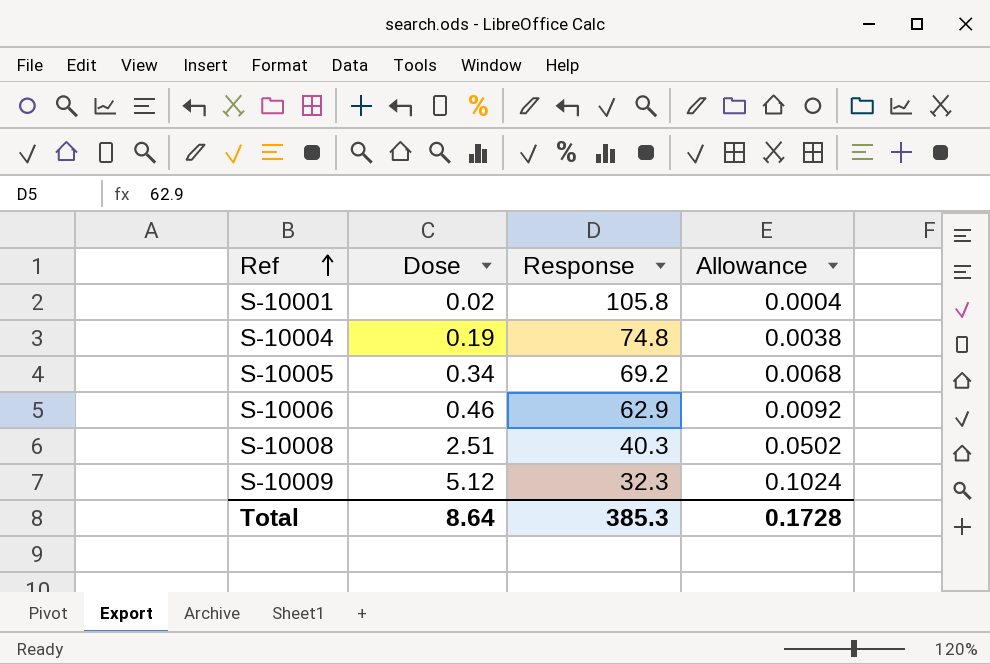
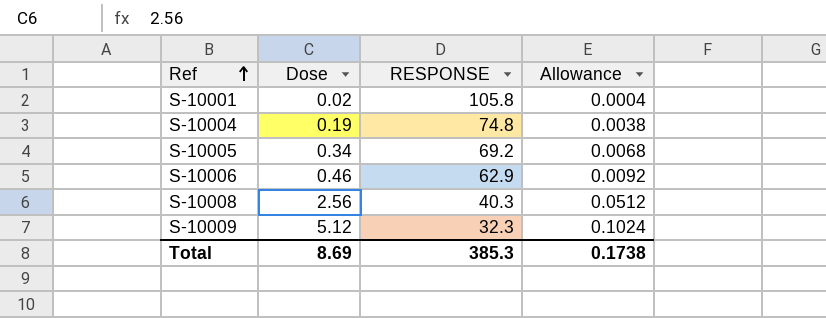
column name: Response -> RESPONSE
S-10008 | Dose: 2.51 -> 2.56
S-10008 | Allowance: 0.0502 -> 0.0512
Total | Dose: 8.64 -> 8.69
Total | Allowance: 0.1728 -> 0.1738

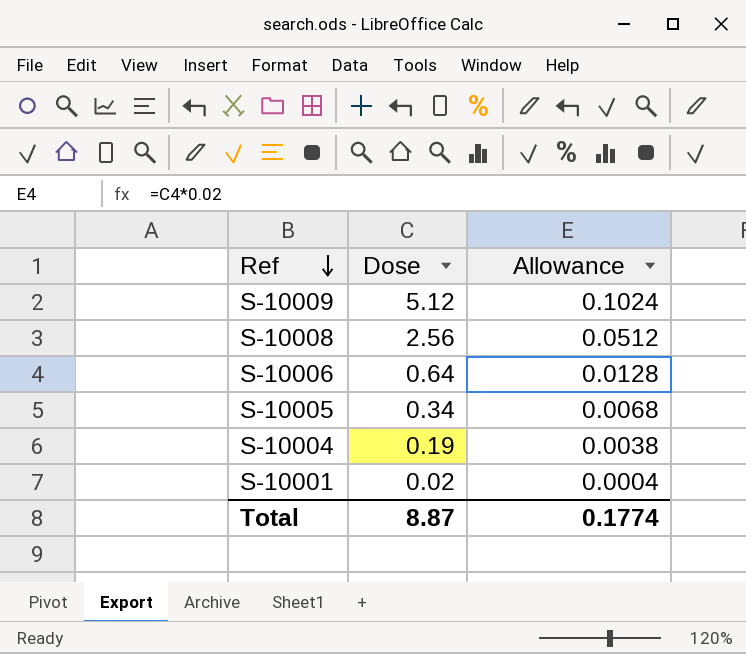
row order: Ref ascending -> Ref descending
column RESPONSE | position: 3 -> none
S-10006 | Dose: 0.46 -> 0.64
S-10006 | Allowance: 0.0092 -> 0.0128
Total | Dose: 8.69 -> 8.87
Total | Allowance: 0.1738 -> 0.1774

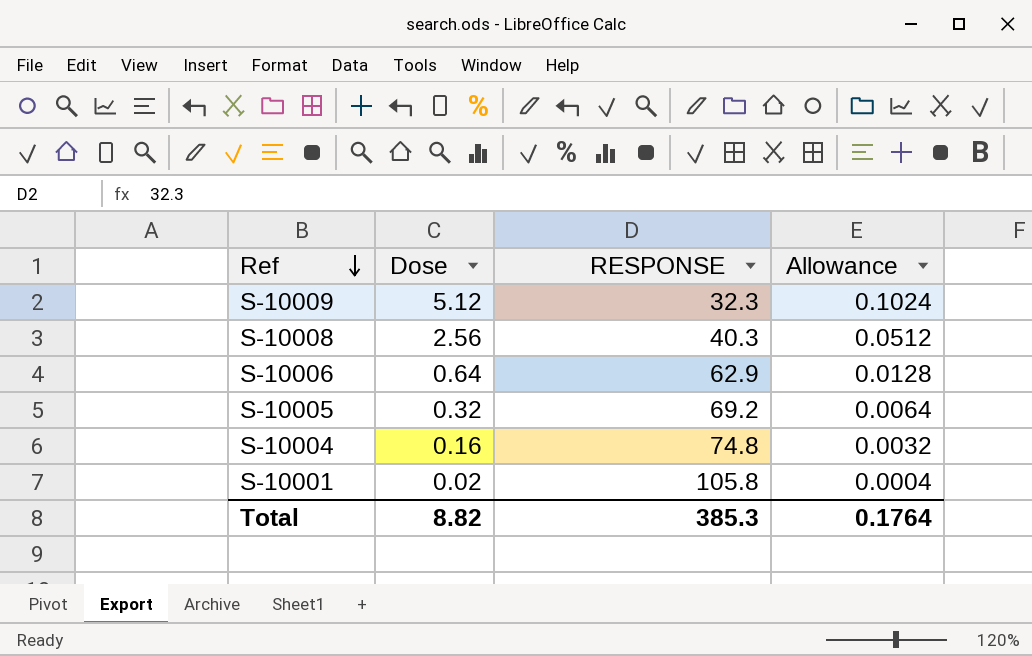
column RESPONSE | position: none -> 3
S-10005 | Dose: 0.34 -> 0.32
S-10005 | Allowance: 0.0068 -> 0.0064
S-10004 | Dose: 0.19 -> 0.16
S-10004 | Allowance: 0.0038 -> 0.0032
Total | Dose: 8.87 -> 8.82
Total | Allowance: 0.1774 -> 0.1764

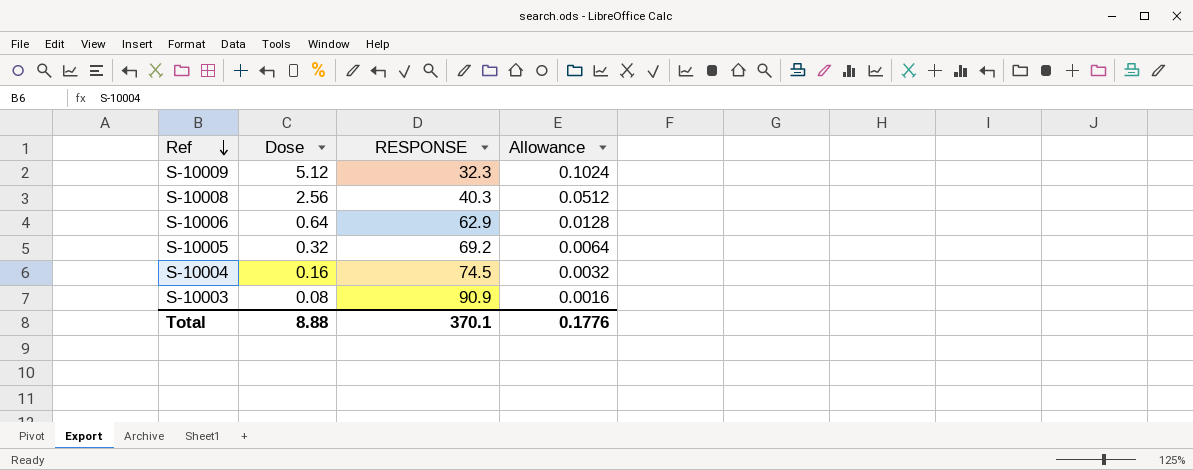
row S-10001: 0.02 | 105.8 | 0.0004 -> none
S-10004 | RESPONSE: 74.8 -> 74.5
row S-10003: none -> 0.08 | 90.9 | 0.0016
Total | Dose: 8.82 -> 8.88
Total | RESPONSE: 385.3 -> 370.1
Total | Allowance: 0.1764 -> 0.1776

